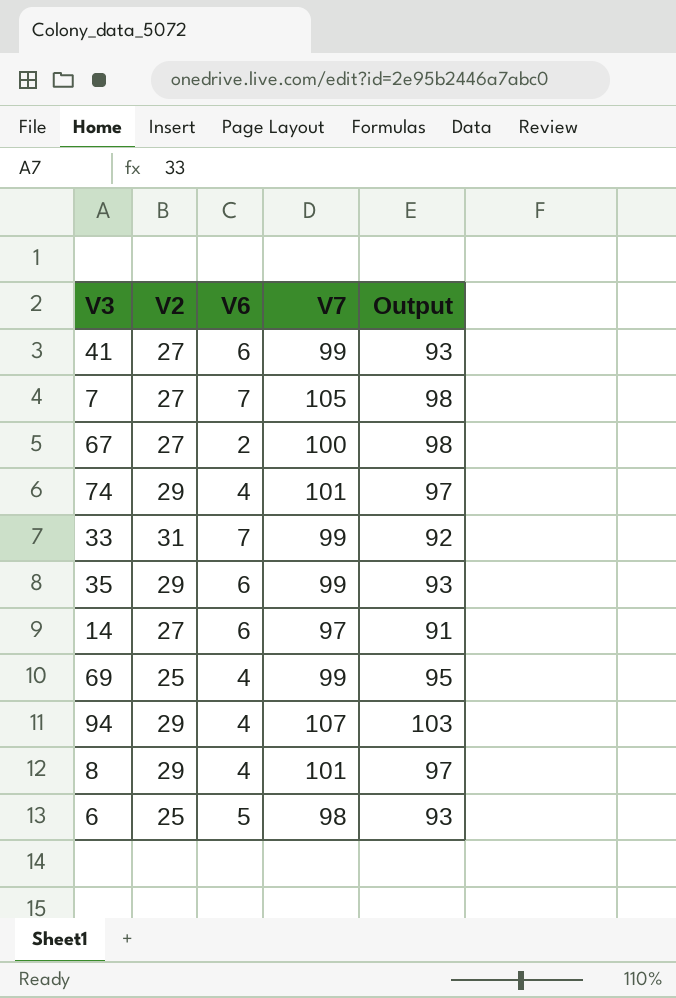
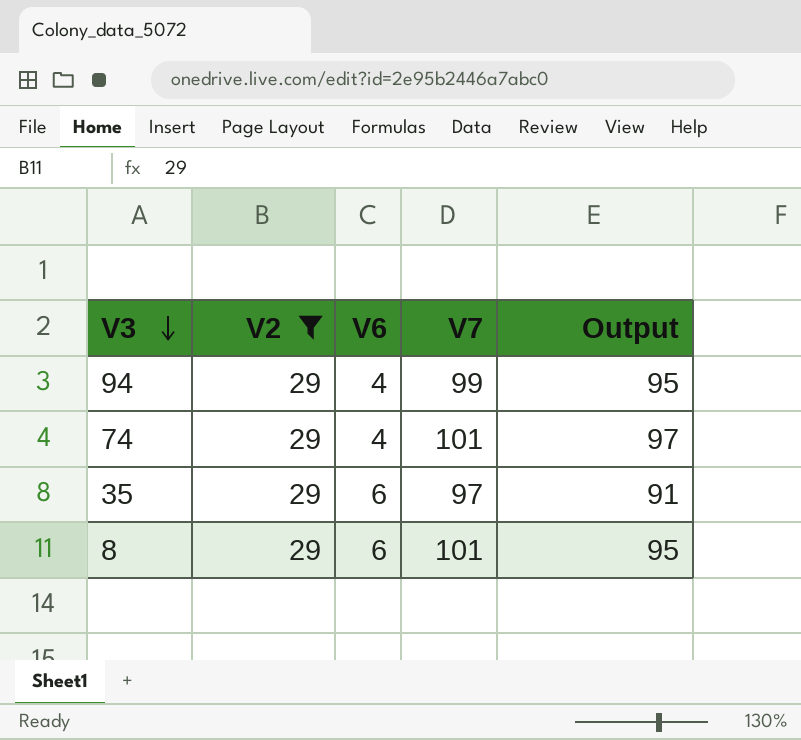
filter: none -> V2 = 29
row order: none -> V3 descending
94 | V7: 107 -> 99
94 | Output: 103 -> 95
35 | V7: 99 -> 97
35 | Output: 93 -> 91
8 | V6: 4 -> 6
8 | Output: 97 -> 95

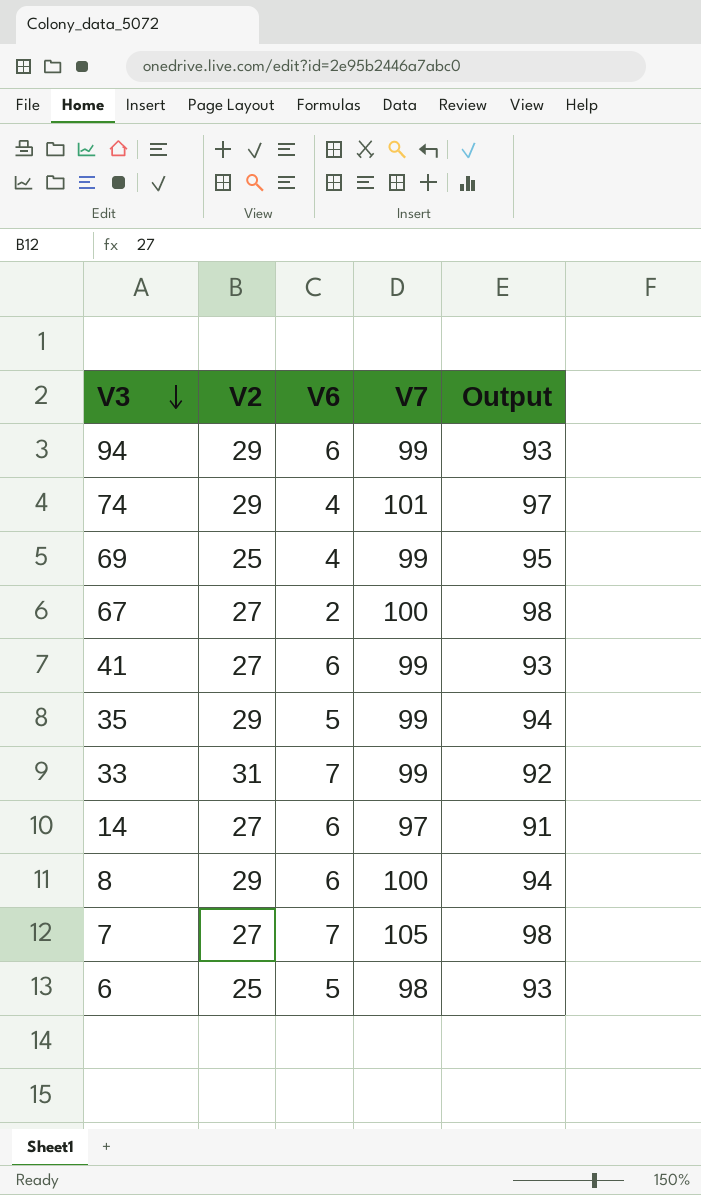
filter: V2 = 29 -> none
94 | V6: 4 -> 6
94 | Output: 95 -> 93
35 | V6: 6 -> 5
35 | V7: 97 -> 99
35 | Output: 91 -> 94
8 | V7: 101 -> 100
8 | Output: 95 -> 94

